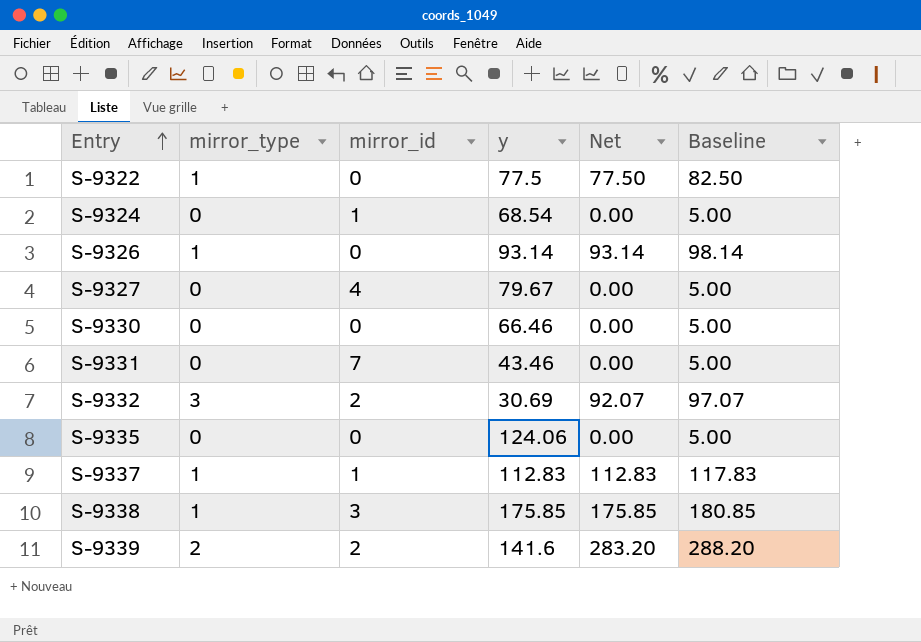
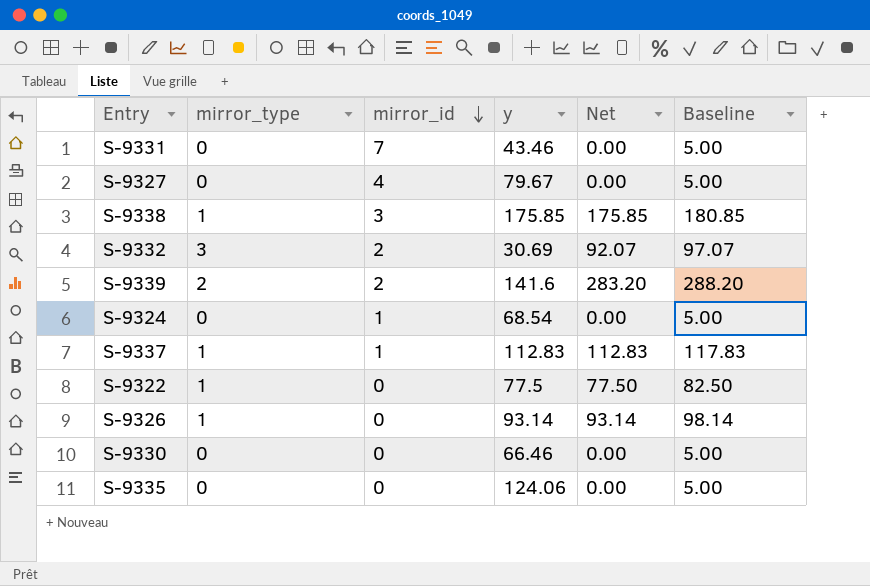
row order: Entry ascending -> mirror_id descending

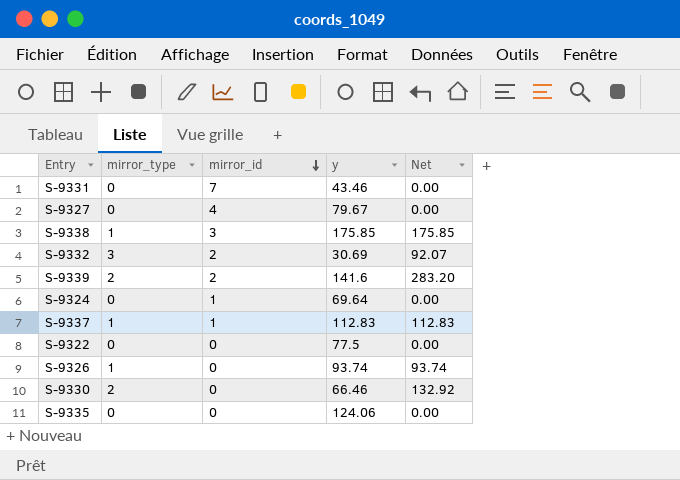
column Baseline | formula: [Net] + 5 -> none
S-9324 | y: 68.54 -> 69.64
S-9322 | mirror_type: 1 -> 0
S-9322 | Net: 77.50 -> 0.00
S-9326 | y: 93.14 -> 93.74
S-9326 | Net: 93.14 -> 93.74
S-9330 | mirror_type: 0 -> 2
S-9330 | Net: 0.00 -> 132.92

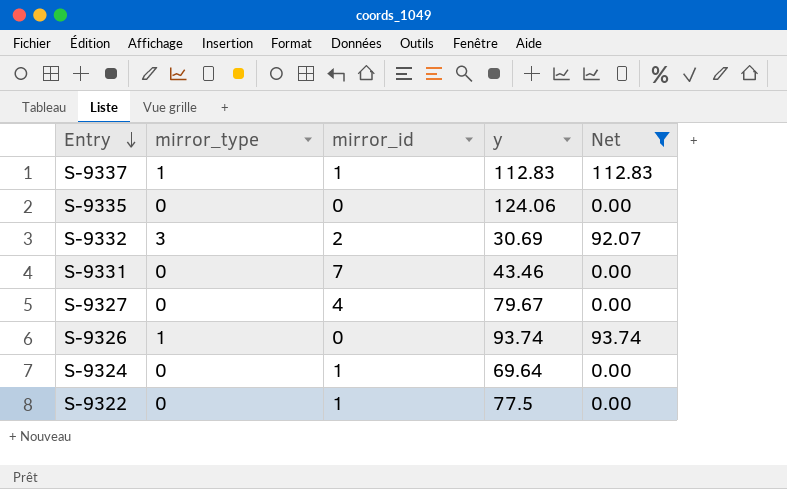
filter: none -> Net <= 112.83
row order: mirror_id descending -> Entry descending
S-9322 | mirror_id: 0 -> 1

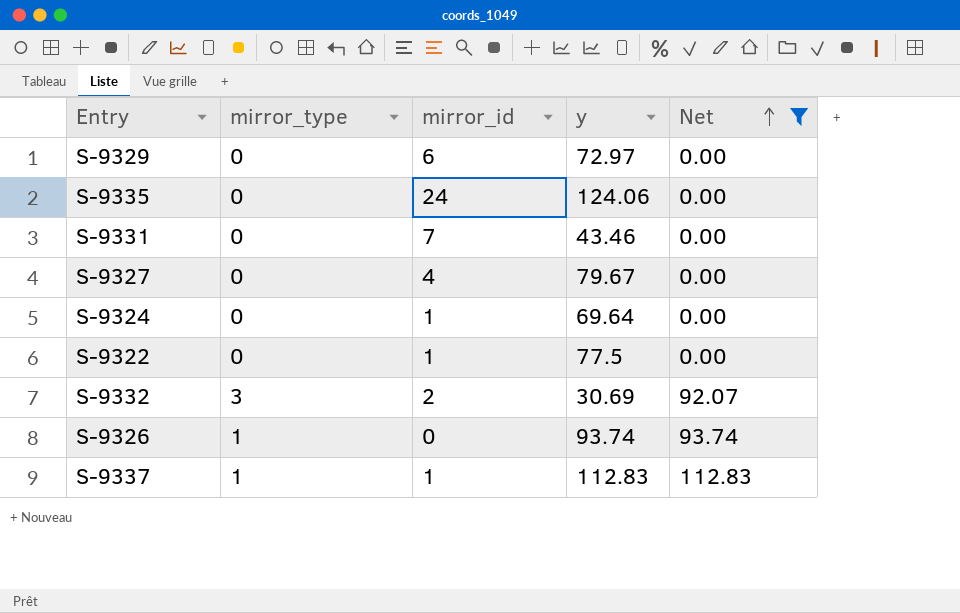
row order: Entry descending -> Net ascending
row S-9329: none -> 0 | 6 | 72.97 | 0.00
S-9335 | mirror_id: 0 -> 24

